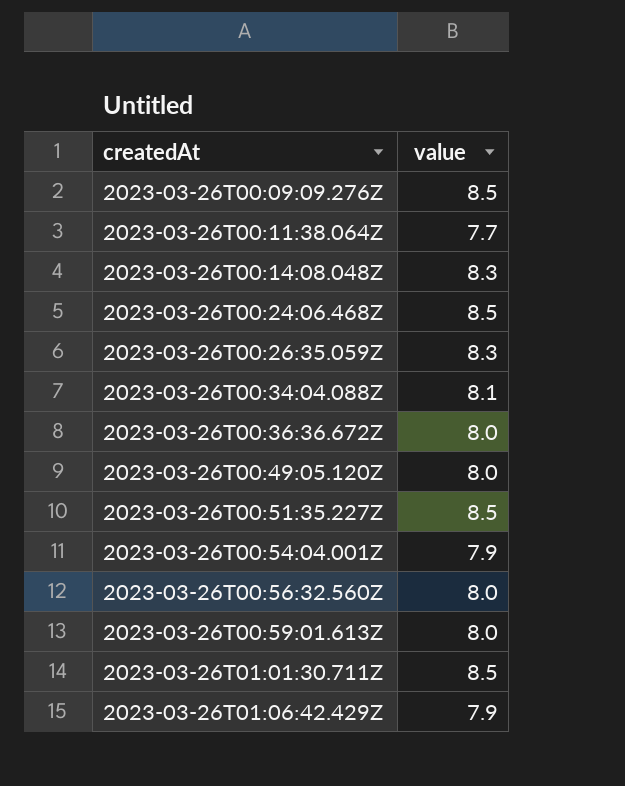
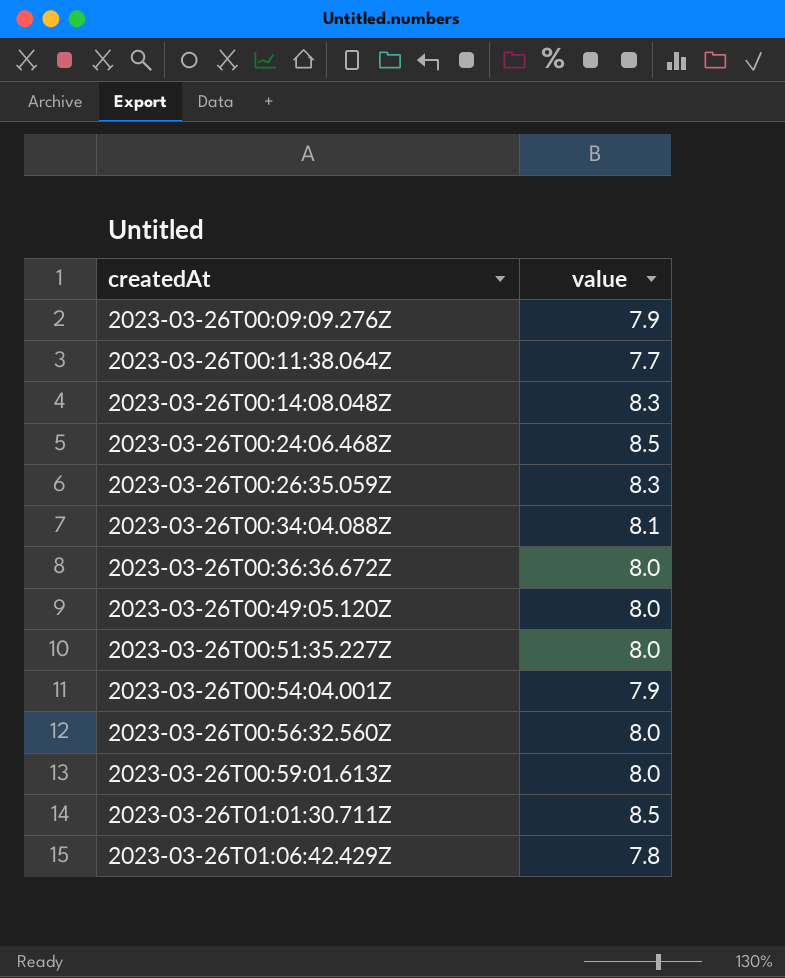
2023-03-26T00:09:09.276Z | value: 8.5 -> 7.9
2023-03-26T00:51:35.227Z | value: 8.5 -> 8.0
2023-03-26T01:06:42.429Z | value: 7.9 -> 7.8

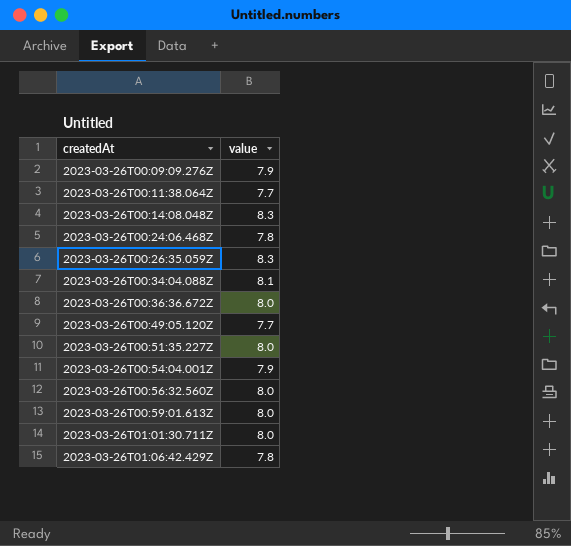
2023-03-26T00:24:06.468Z | value: 8.5 -> 7.8
2023-03-26T00:49:05.120Z | value: 8.0 -> 7.7
2023-03-26T01:01:30.711Z | value: 8.5 -> 8.0

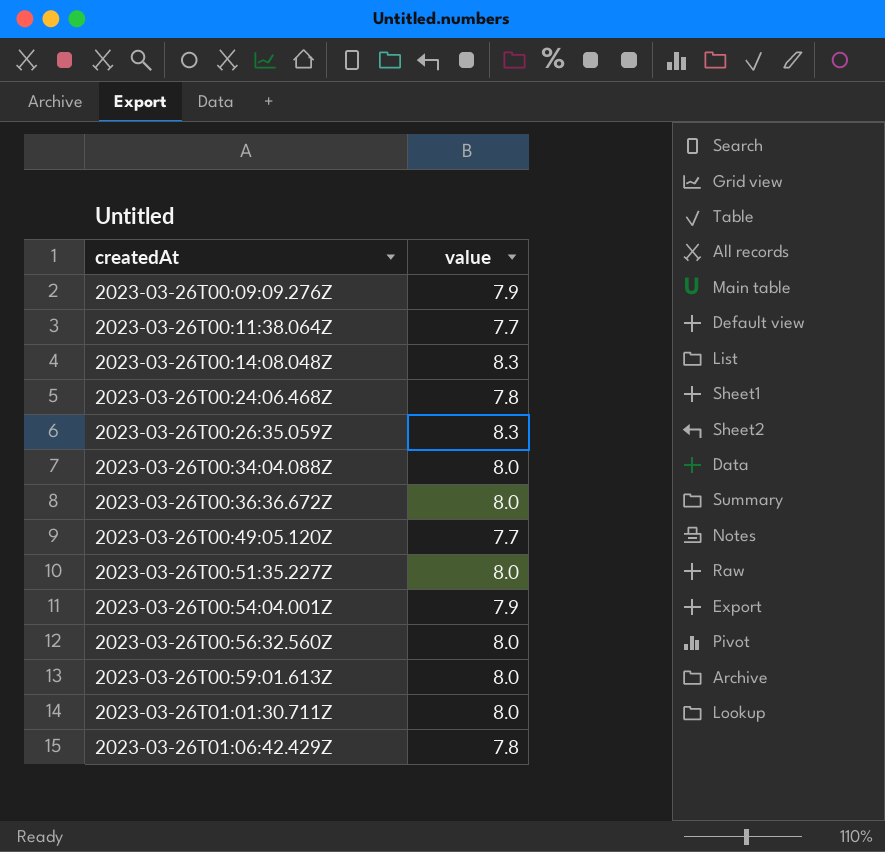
2023-03-26T00:34:04.088Z | value: 8.1 -> 8.0

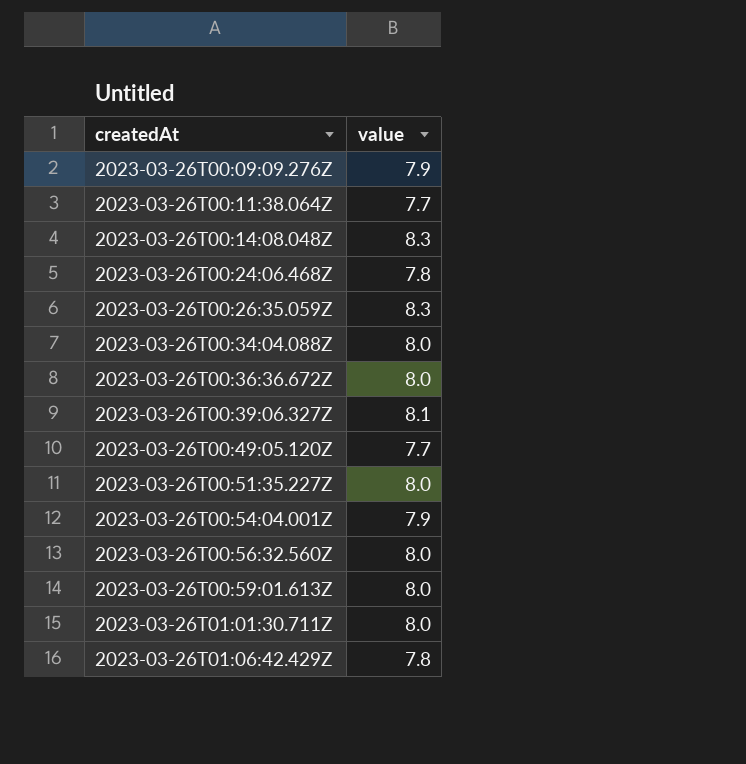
row 2023-03-26T00:39:06.327Z: none -> 8.1

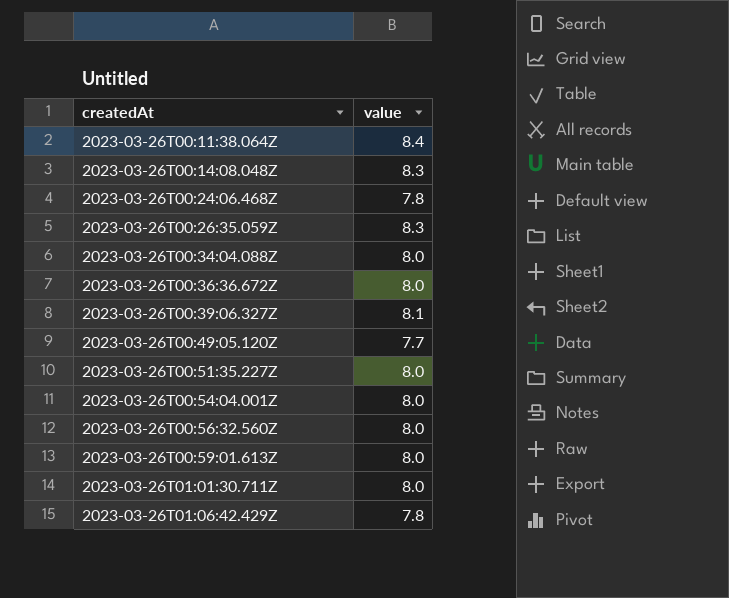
row 2023-03-26T00:09:09.276Z: 7.9 -> none
2023-03-26T00:11:38.064Z | value: 7.7 -> 8.4
2023-03-26T00:54:04.001Z | value: 7.9 -> 8.0

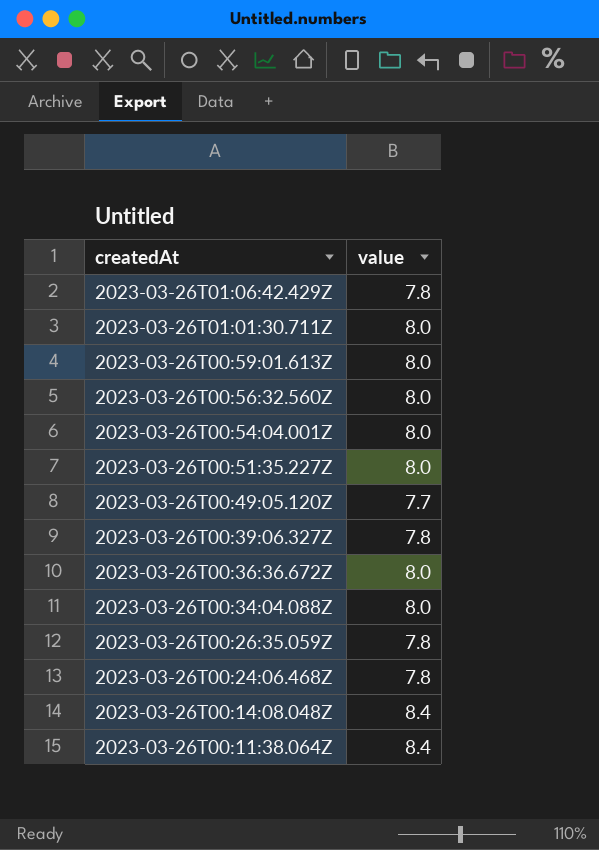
row order: createdAt ascending -> createdAt descending
2023-03-26T00:39:06.327Z | value: 8.1 -> 7.8
2023-03-26T00:26:35.059Z | value: 8.3 -> 7.8
2023-03-26T00:14:08.048Z | value: 8.3 -> 8.4

